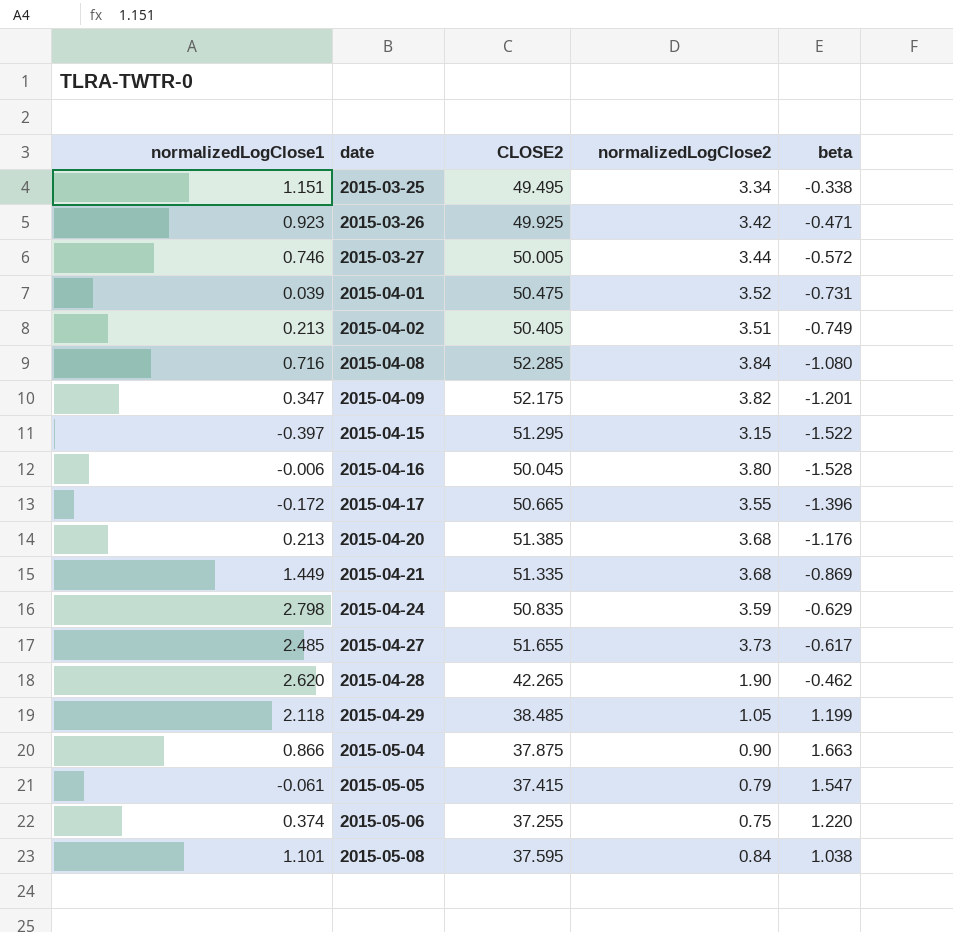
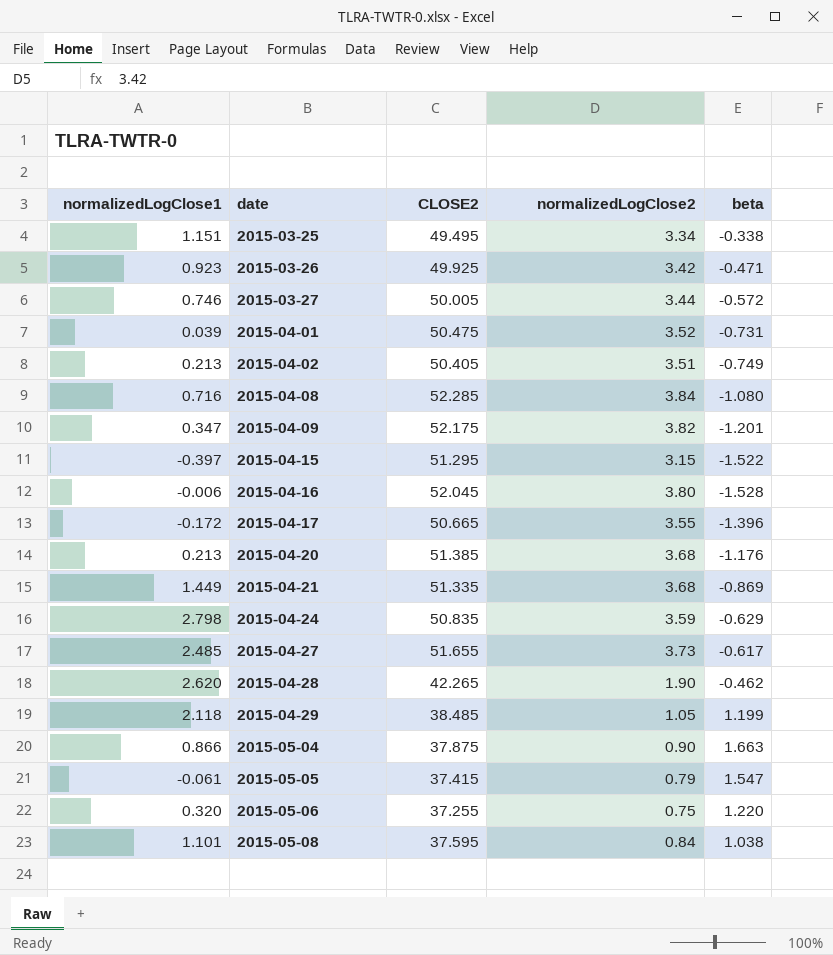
2015-04-16 | CLOSE2: 50.045 -> 52.045
2015-05-06 | normalizedLogClose1: 0.374 -> 0.320

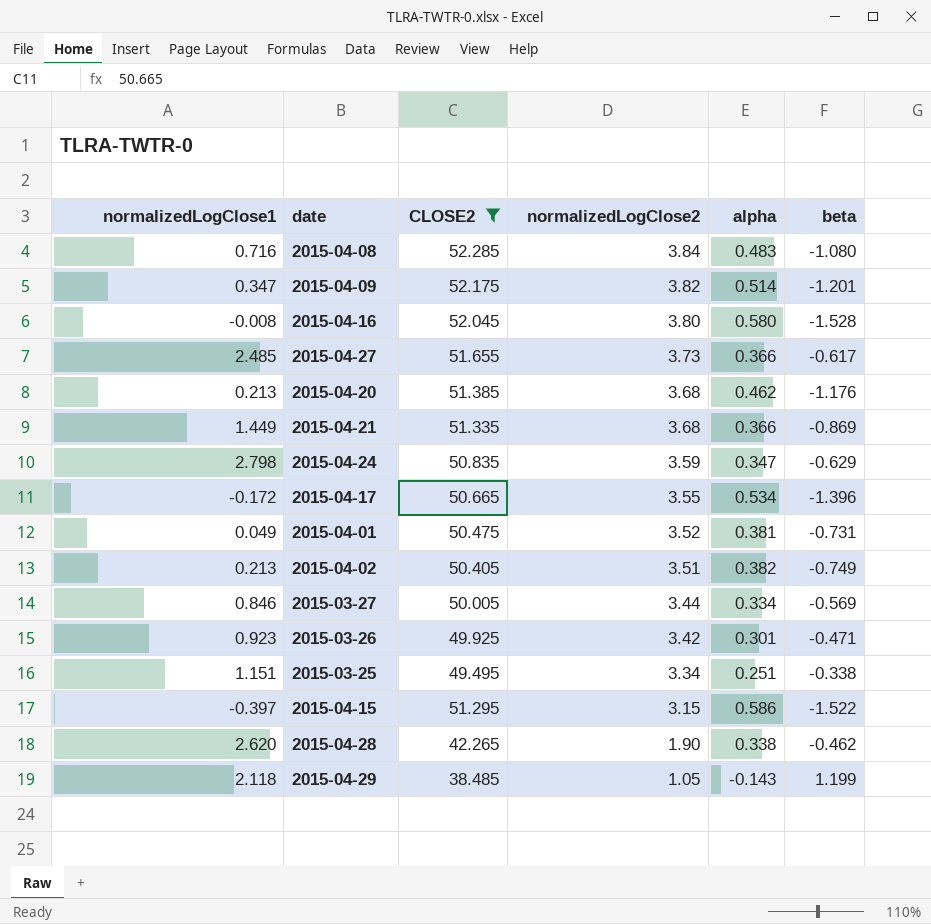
filter: none -> CLOSE2 >= 38.485
row order: date ascending -> normalizedLogClose2 descending
column alpha | position: none -> 5
2015-04-16 | normalizedLogClose1: -0.006 -> -0.008
2015-04-01 | normalizedLogClose1: 0.039 -> 0.049
2015-03-27 | normalizedLogClose1: 0.746 -> 0.846
2015-03-27 | beta: -0.572 -> -0.569

